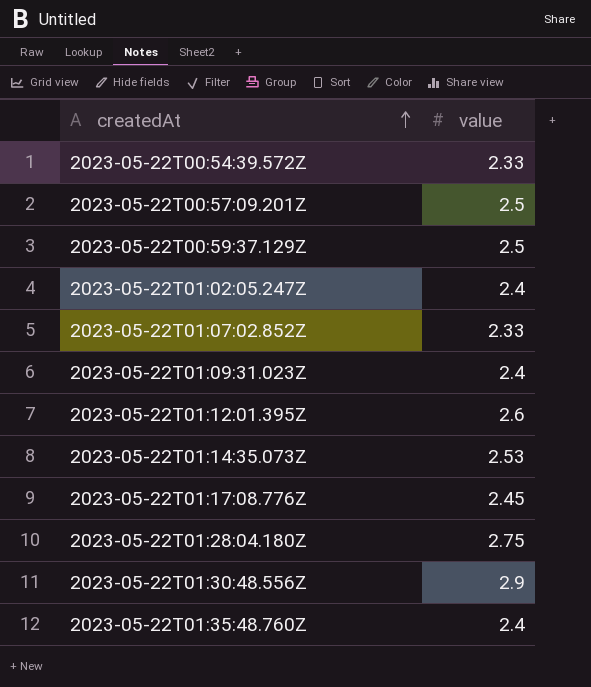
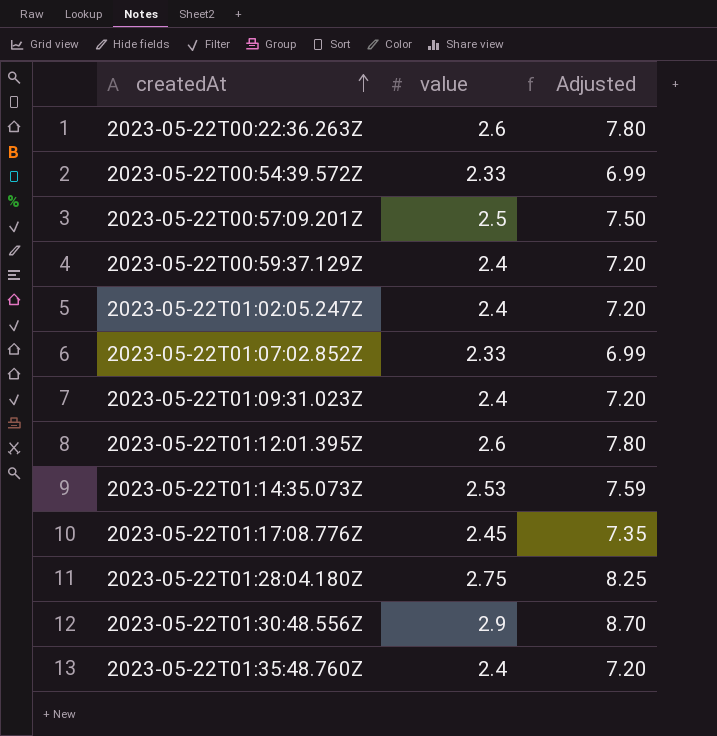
column Adjusted | formula: none -> [value] * 3
row 2023-05-22T00:22:36.263Z: none -> 2.6 | 7.80
2023-05-22T00:59:37.129Z | value: 2.5 -> 2.4

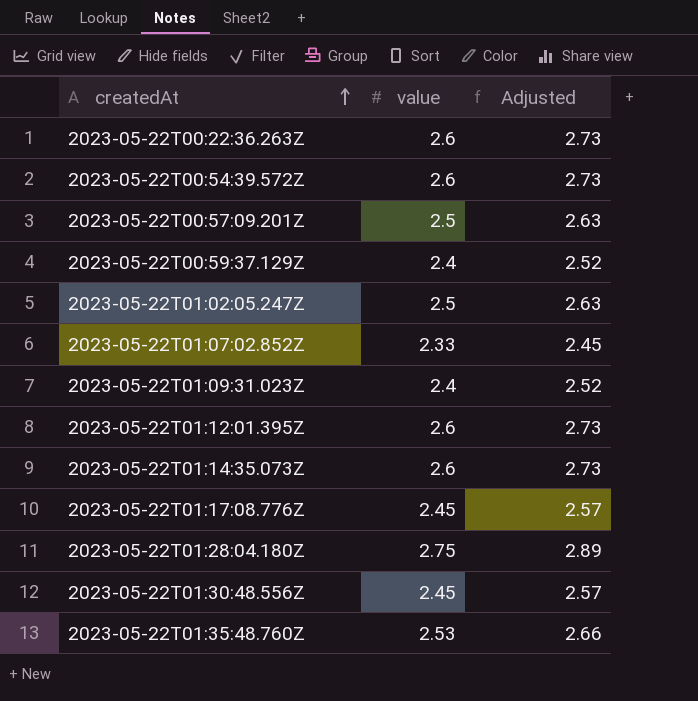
column Adjusted | formula: [value] * 3 -> [value] * 1.05
2023-05-22T00:54:39.572Z | value: 2.33 -> 2.6
2023-05-22T01:02:05.247Z | value: 2.4 -> 2.5
2023-05-22T01:14:35.073Z | value: 2.53 -> 2.6
2023-05-22T01:30:48.556Z | value: 2.9 -> 2.45
2023-05-22T01:35:48.760Z | value: 2.4 -> 2.53

